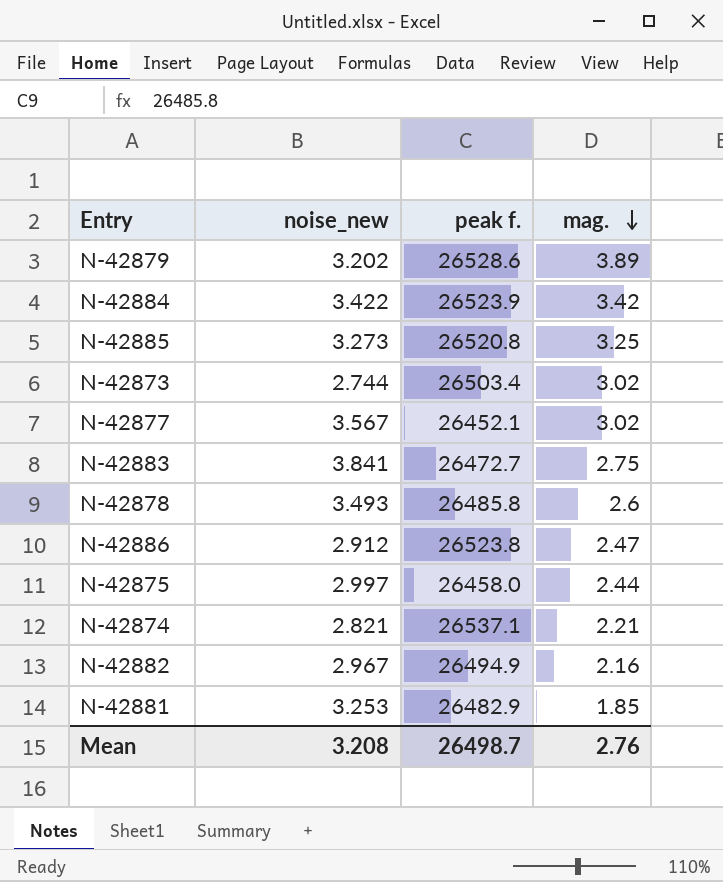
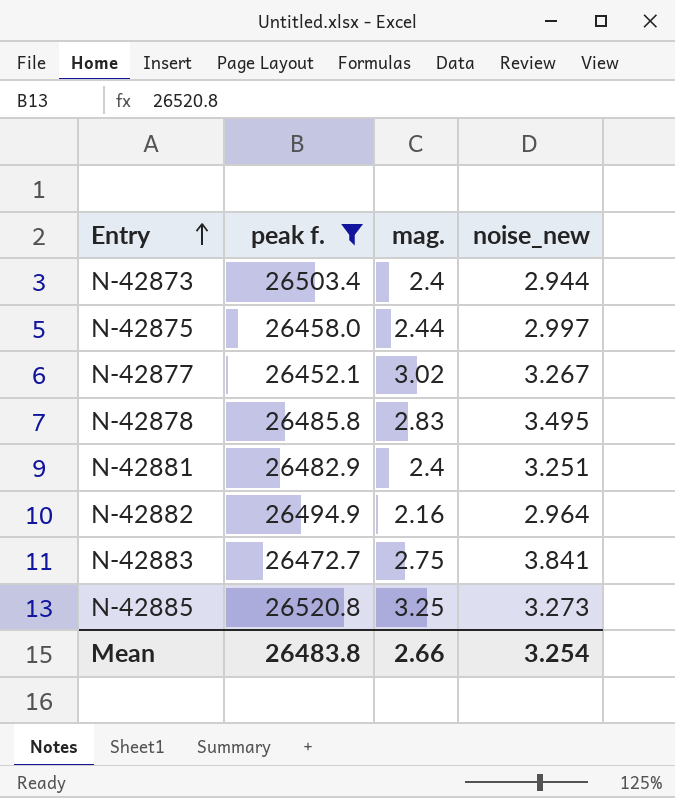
filter: none -> peak f. <= 26520.8
row order: mag. descending -> Entry ascending
column noise_new | position: 2 -> 4
N-42873 | mag.: 3.02 -> 2.4
N-42873 | noise_new: 2.744 -> 2.944
N-42877 | noise_new: 3.567 -> 3.267
N-42878 | mag.: 2.6 -> 2.83
N-42878 | noise_new: 3.493 -> 3.495
N-42881 | mag.: 1.85 -> 2.4
N-42881 | noise_new: 3.253 -> 3.251
N-42882 | noise_new: 2.967 -> 2.964
Mean | peak f.: 26498.7 -> 26483.8
Mean | mag.: 2.76 -> 2.66
Mean | noise_new: 3.208 -> 3.254

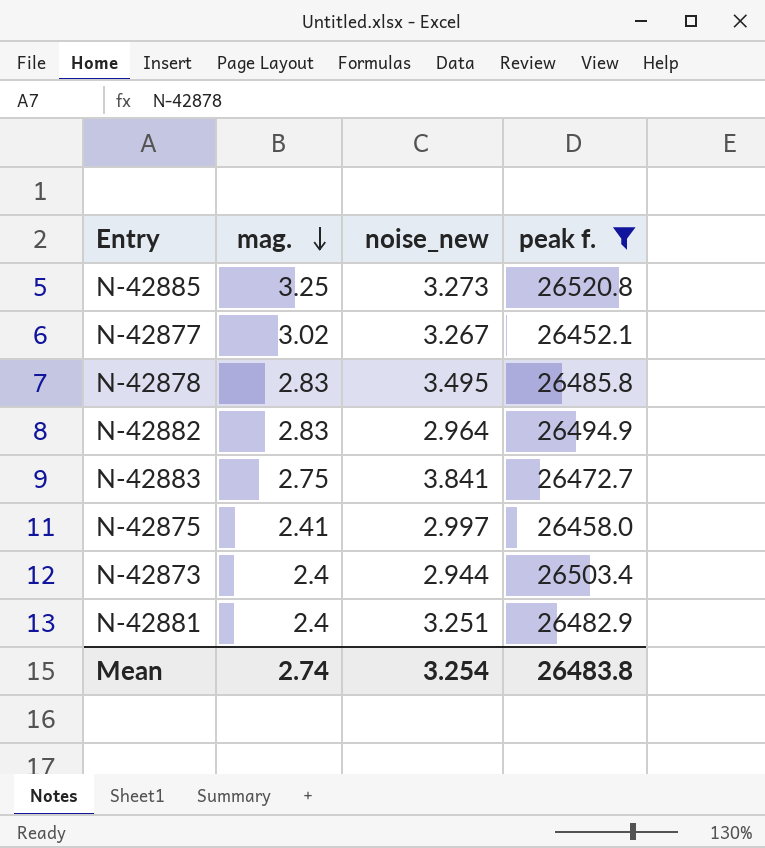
row order: Entry ascending -> mag. descending
column peak f. | position: 2 -> 4
N-42882 | mag.: 2.16 -> 2.83
N-42875 | mag.: 2.44 -> 2.41
Mean | mag.: 2.66 -> 2.74

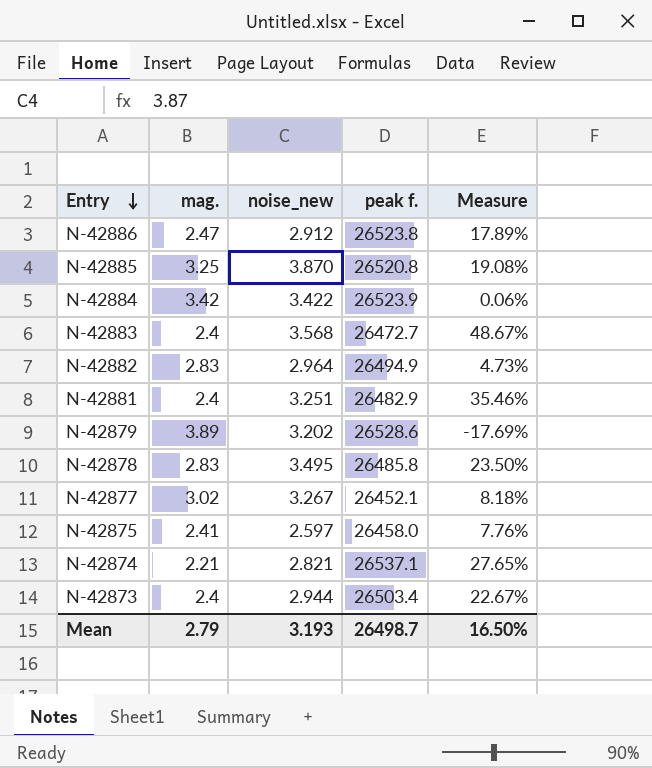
filter: peak f. <= 26520.8 -> none
row order: mag. descending -> Entry descending
column Measure | formula: none -> ([noise_new] - [mag.]) / [mag.]
N-42885 | noise_new: 3.273 -> 3.870
N-42883 | mag.: 2.75 -> 2.4
N-42883 | noise_new: 3.841 -> 3.568
N-42875 | noise_new: 2.997 -> 2.597
Mean | mag.: 2.74 -> 2.79
Mean | noise_new: 3.254 -> 3.193
Mean | peak f.: 26483.8 -> 26498.7

